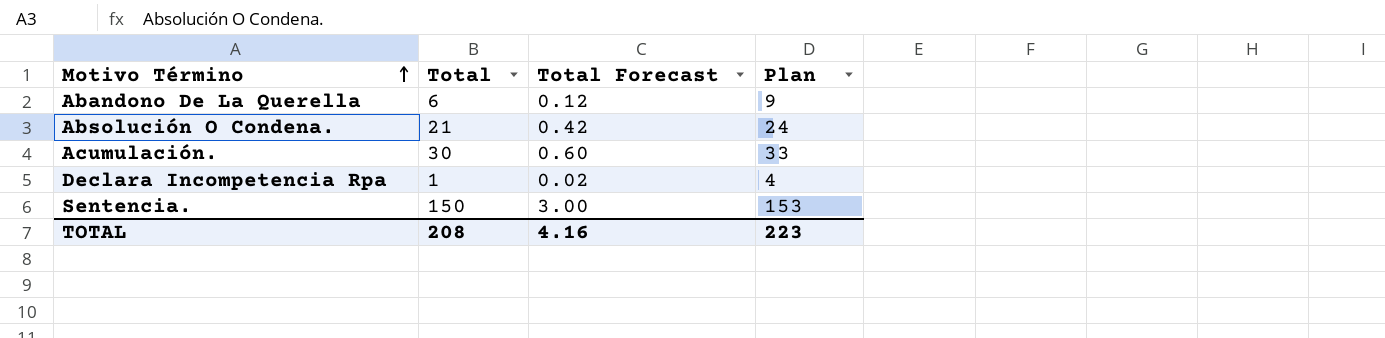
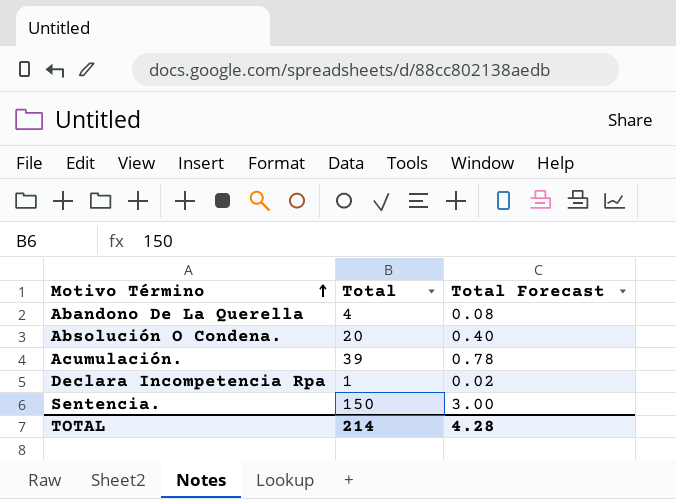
column Plan | formula: [Total] + 3 -> none
Abandono De La Querella | Total: 6 -> 4
Abandono De La Querella | Total Forecast: 0.12 -> 0.08
Absolución O Condena. | Total: 21 -> 20
Absolución O Condena. | Total Forecast: 0.42 -> 0.40
Acumulación. | Total: 30 -> 39
Acumulación. | Total Forecast: 0.60 -> 0.78
TOTAL | Total: 208 -> 214
TOTAL | Total Forecast: 4.16 -> 4.28

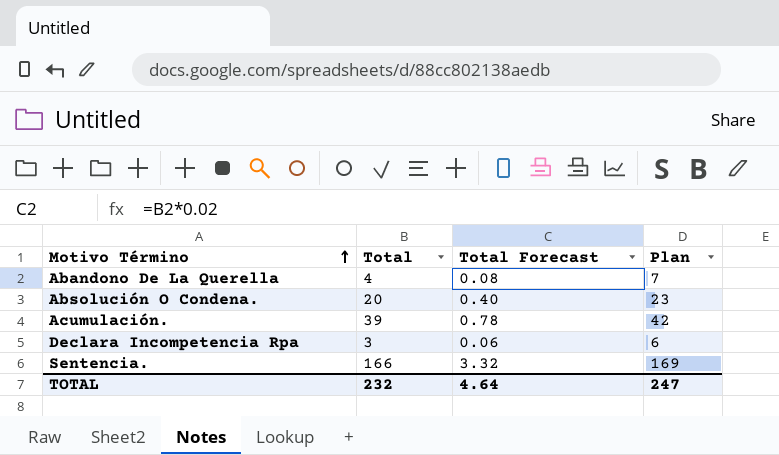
column Plan | formula: none -> [Total] + 3
Declara Incompetencia Rpa | Total: 1 -> 3
Declara Incompetencia Rpa | Total Forecast: 0.02 -> 0.06
Sentencia. | Total: 150 -> 166
Sentencia. | Total Forecast: 3.00 -> 3.32
TOTAL | Total: 214 -> 232
TOTAL | Total Forecast: 4.28 -> 4.64

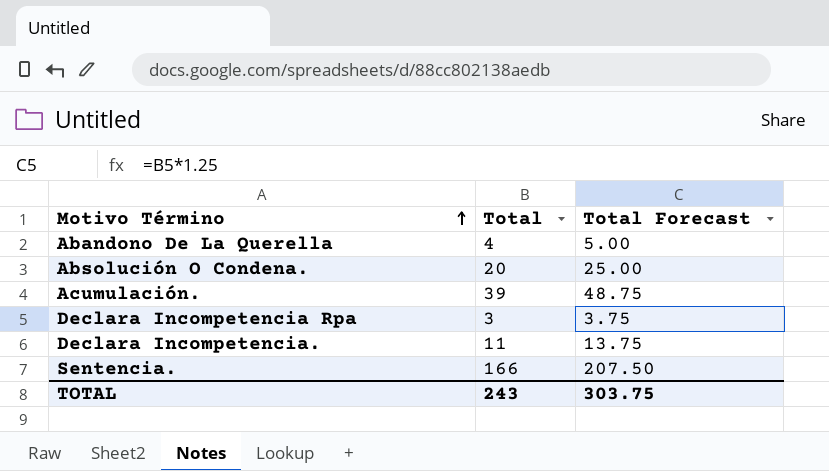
column Plan | formula: [Total] + 3 -> none
column Total Forecast | formula: [Total] * 0.02 -> [Total] * 1.25
row Declara Incompetencia.: none -> 11 | 13.75
TOTAL | Total: 232 -> 243
TOTAL | Total Forecast: 4.64 -> 303.75

